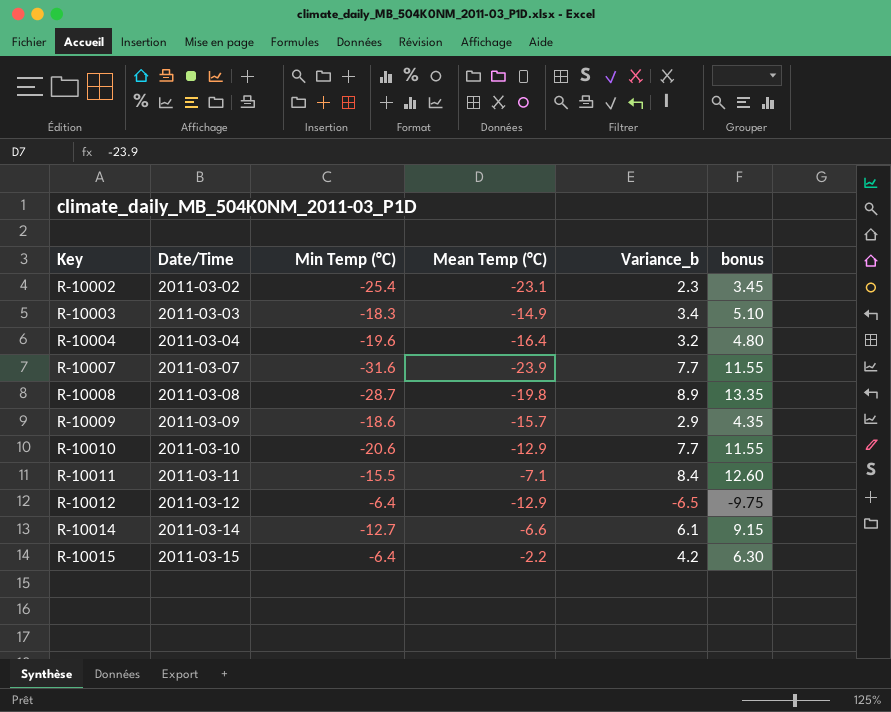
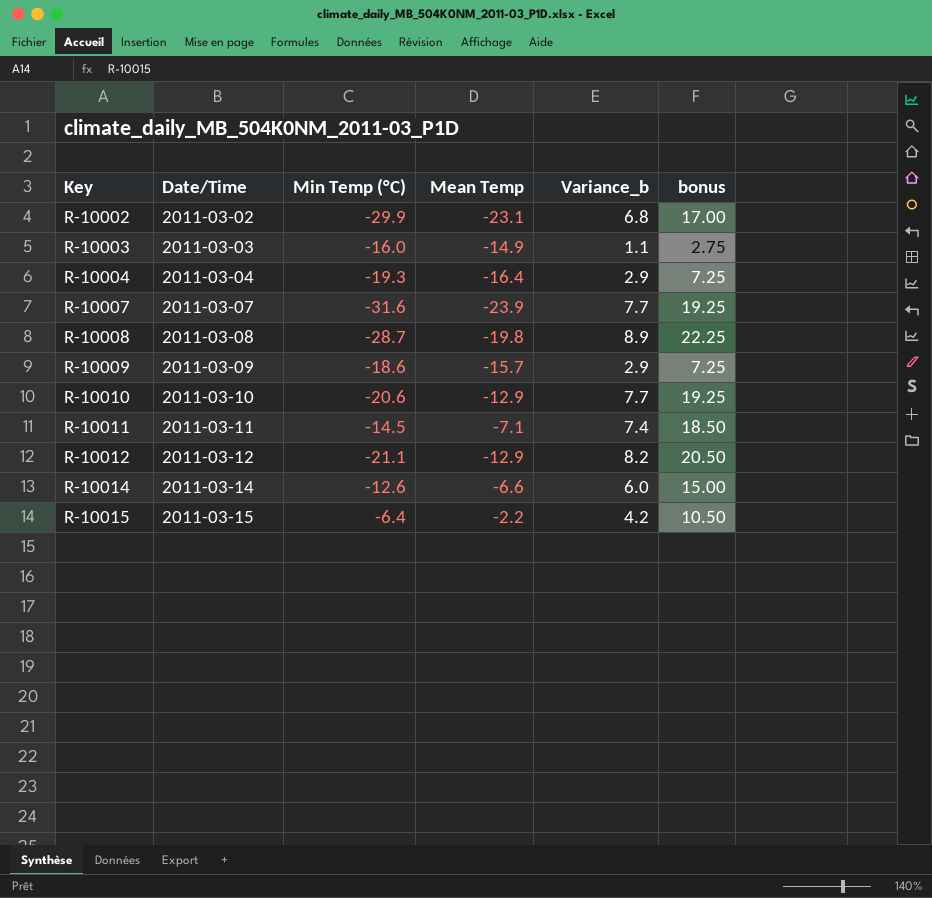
column name: Mean Temp (°C) -> Mean Temp
column bonus | formula: [Variance_b] * 1.5 -> [Variance_b] * 2.5
R-10002 | Min Temp (°C): -25.4 -> -29.9
R-10002 | Variance_b: 2.3 -> 6.8
R-10003 | Min Temp (°C): -18.3 -> -16.0
R-10003 | Variance_b: 3.4 -> 1.1
R-10004 | Min Temp (°C): -19.6 -> -19.3
R-10004 | Variance_b: 3.2 -> 2.9
R-10011 | Min Temp (°C): -15.5 -> -14.5
R-10011 | Variance_b: 8.4 -> 7.4
R-10012 | Min Temp (°C): -6.4 -> -21.1
R-10012 | Variance_b: -6.5 -> 8.2
R-10014 | Min Temp (°C): -12.7 -> -12.6
R-10014 | Variance_b: 6.1 -> 6.0

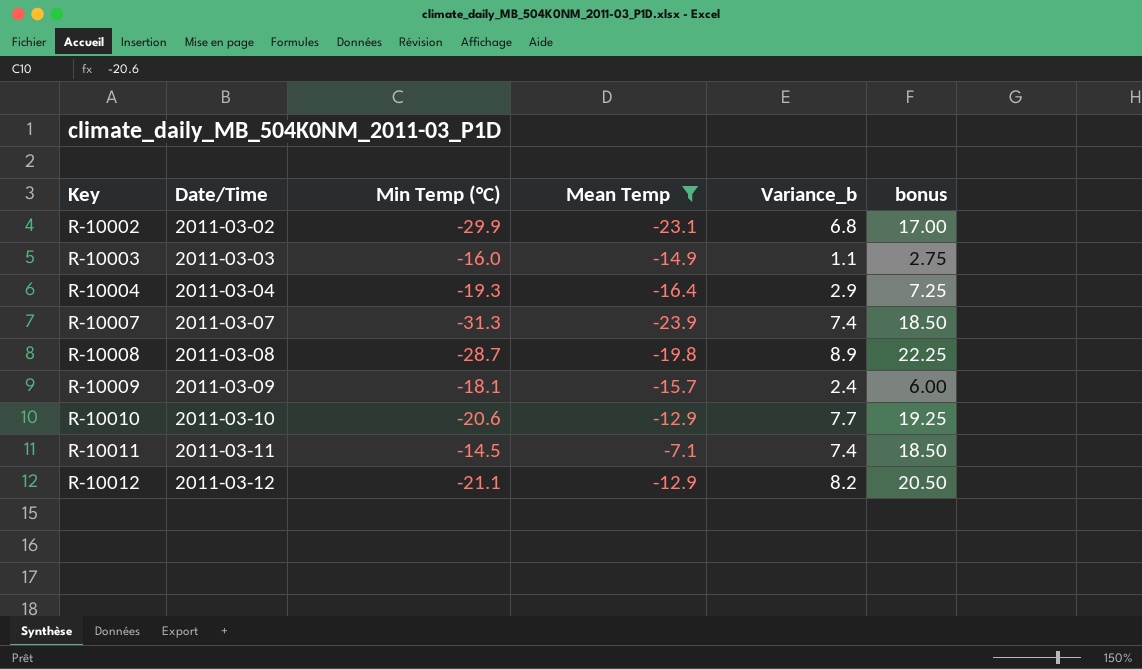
filter: none -> Mean Temp <= -7.1
R-10007 | Min Temp (°C): -31.6 -> -31.3
R-10007 | Variance_b: 7.7 -> 7.4
R-10007 | bonus: 19.25 -> 18.50
R-10009 | Min Temp (°C): -18.6 -> -18.1
R-10009 | Variance_b: 2.9 -> 2.4
R-10009 | bonus: 7.25 -> 6.00

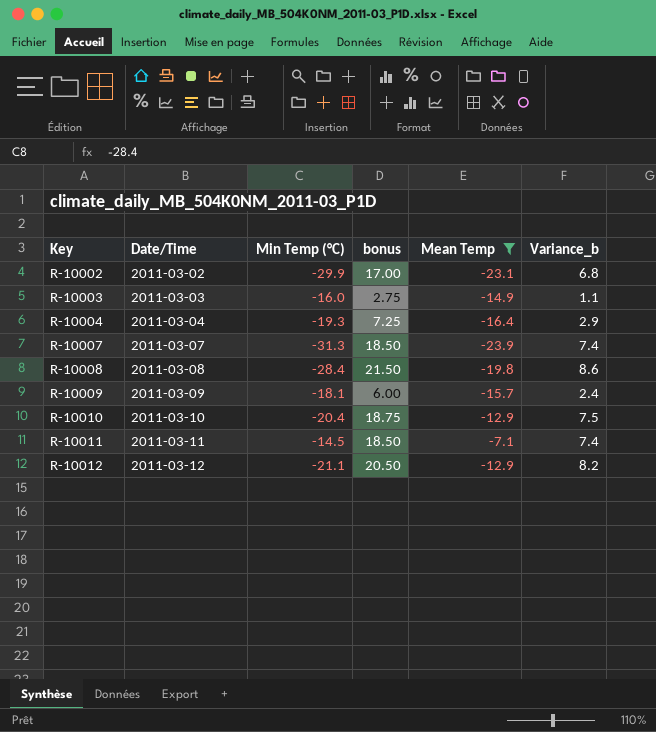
column bonus | position: 6 -> 4
R-10008 | Min Temp (°C): -28.7 -> -28.4
R-10008 | bonus: 22.25 -> 21.50
R-10008 | Variance_b: 8.9 -> 8.6
R-10010 | Min Temp (°C): -20.6 -> -20.4
R-10010 | bonus: 19.25 -> 18.75
R-10010 | Variance_b: 7.7 -> 7.5

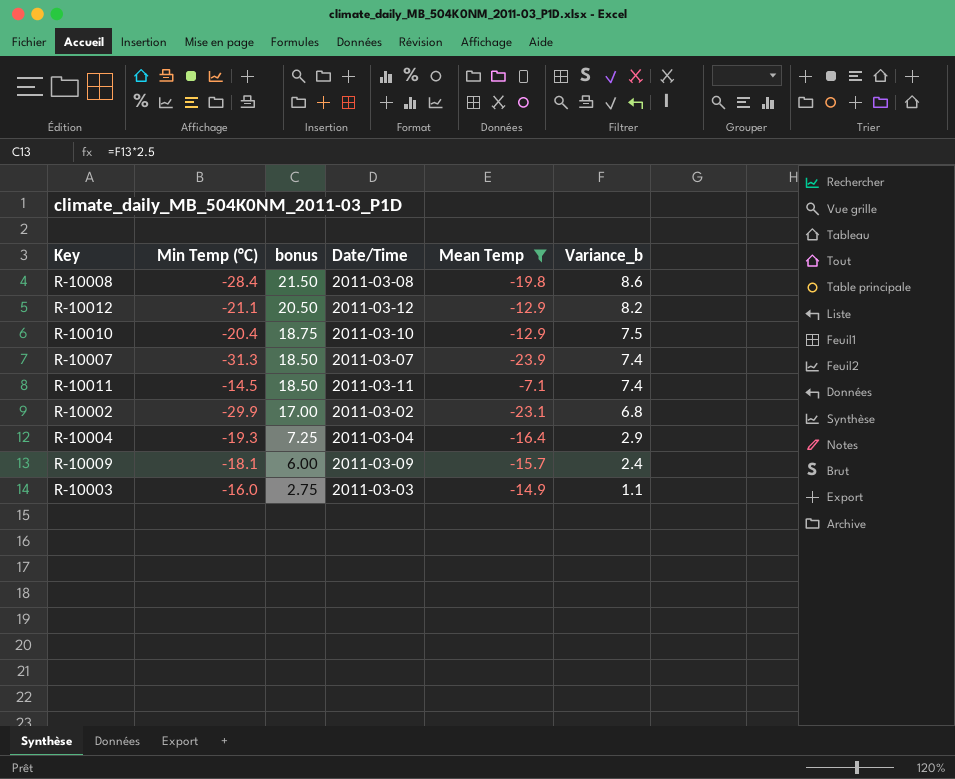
row order: Key ascending -> bonus descending
column Date/Time | position: 2 -> 4

